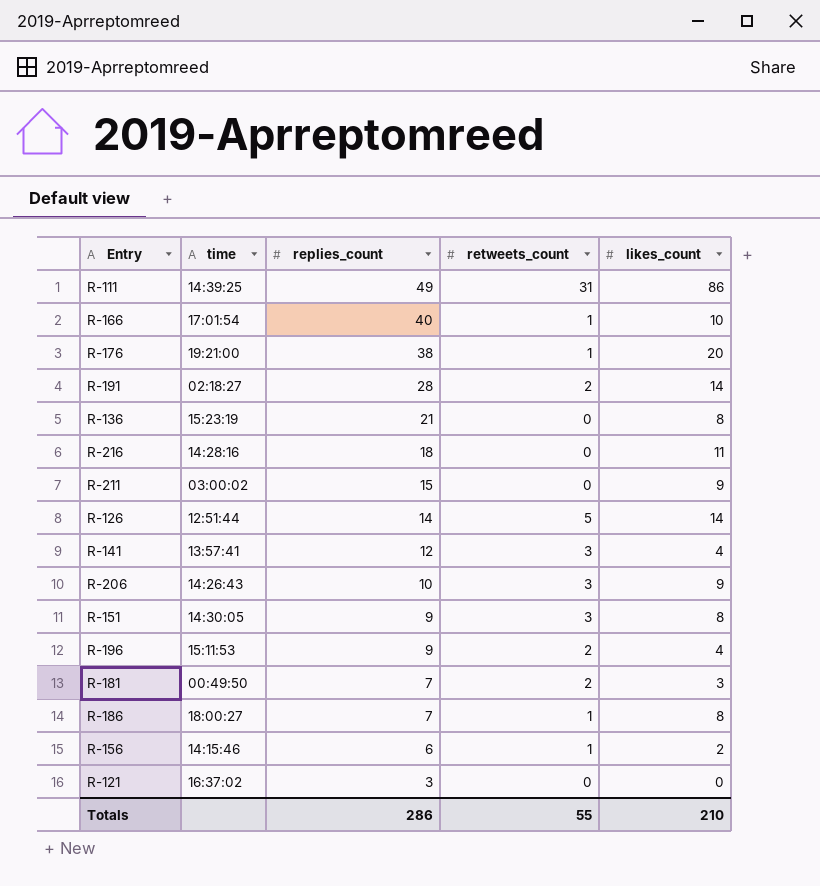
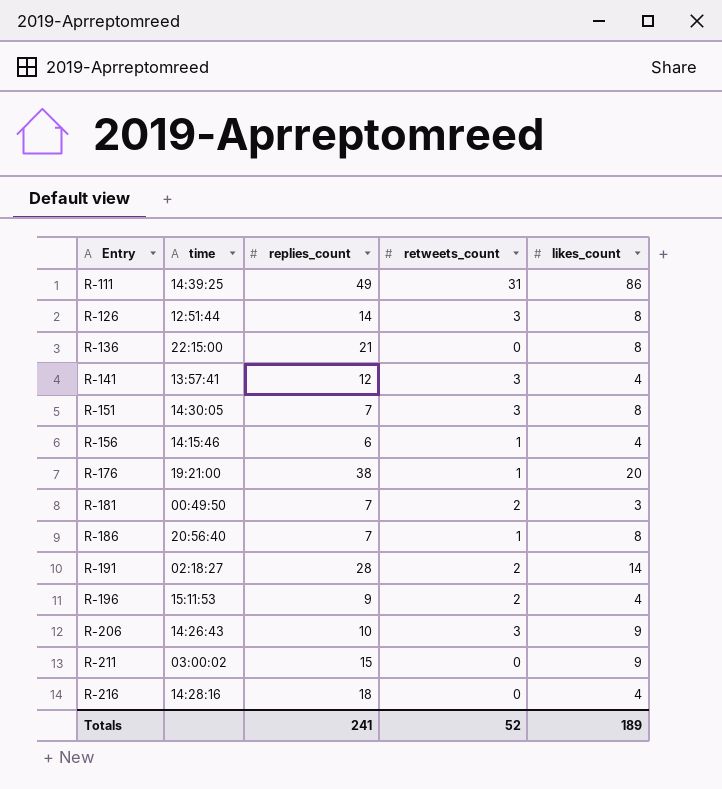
row order: replies_count descending -> Entry ascending
row R-166: 17:01:54 | 40 | 1 | 10 -> none
row R-121: 16:37:02 | 3 | 0 | 0 -> none
R-126 | retweets_count: 5 -> 3
R-126 | likes_count: 14 -> 8
R-136 | time: 15:23:19 -> 22:15:00
R-151 | replies_count: 9 -> 7
R-156 | likes_count: 2 -> 4
R-186 | time: 18:00:27 -> 20:56:40
R-216 | likes_count: 11 -> 4
Totals | replies_count: 286 -> 241
Totals | retweets_count: 55 -> 52
Totals | likes_count: 210 -> 189

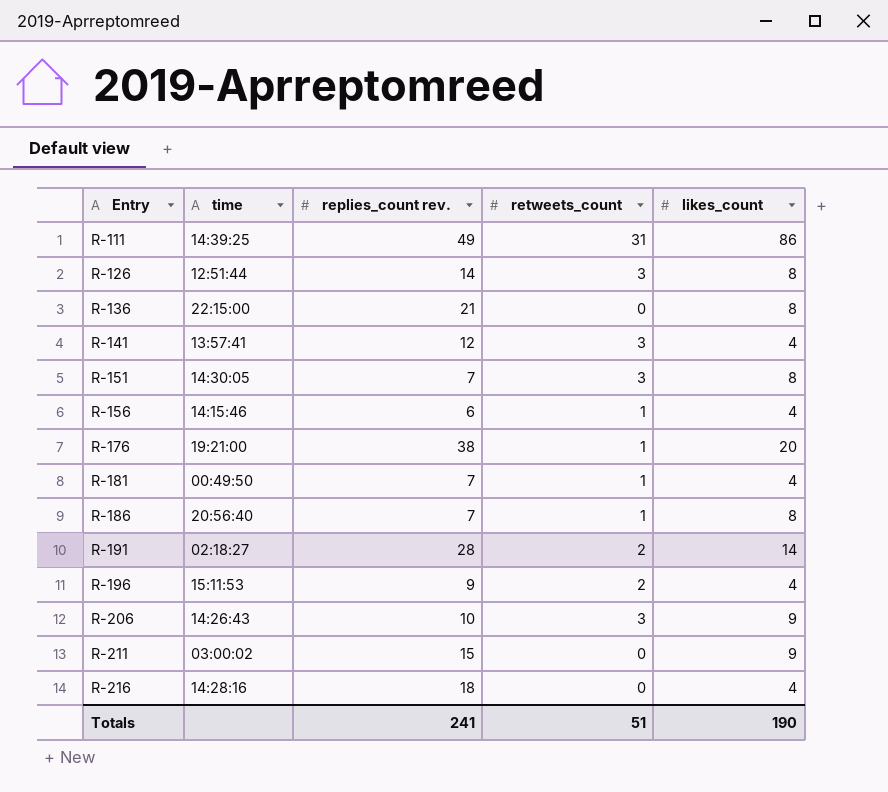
column name: replies_count -> replies_count rev.
R-181 | retweets_count: 2 -> 1
R-181 | likes_count: 3 -> 4
Totals | retweets_count: 52 -> 51
Totals | likes_count: 189 -> 190

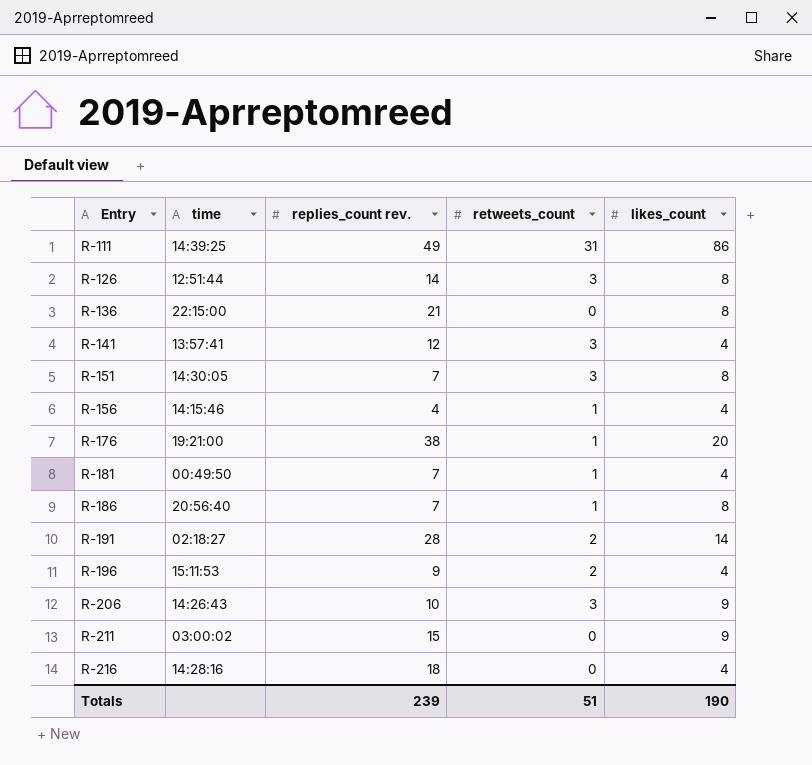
R-156 | replies_count rev.: 6 -> 4
Totals | replies_count rev.: 241 -> 239

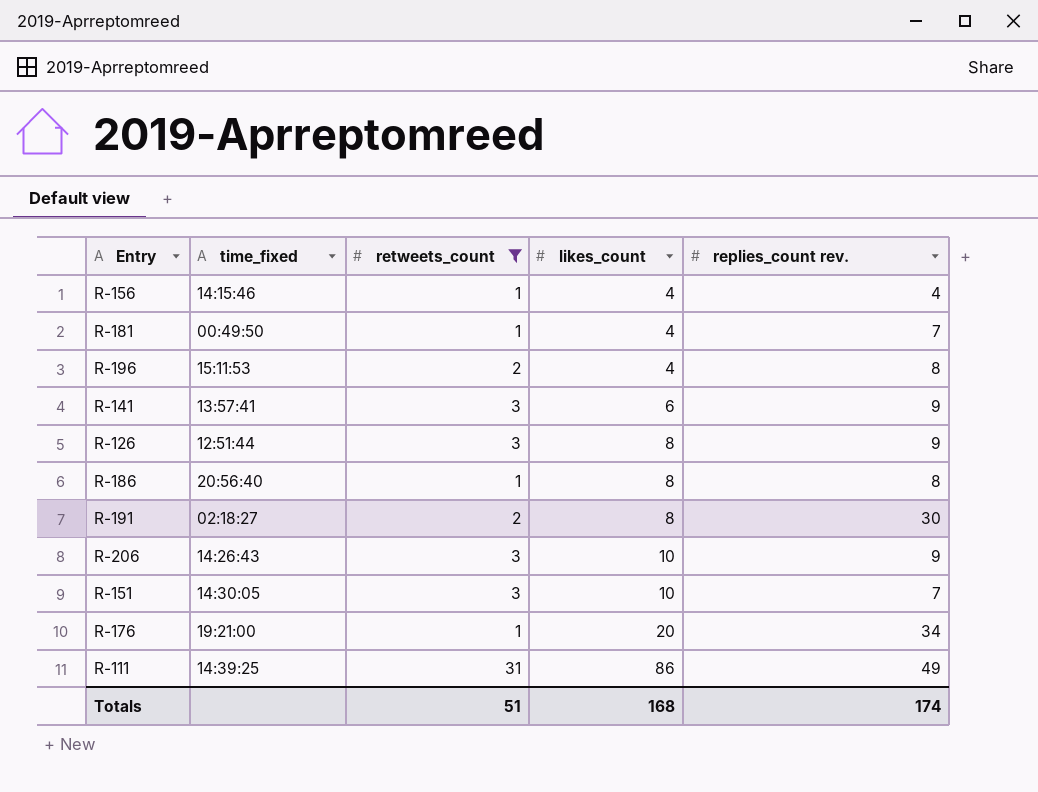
filter: none -> retweets_count != 0
row order: Entry ascending -> likes_count ascending
column name: time -> time_fixed
column replies_count rev. | position: 3 -> 5
R-196 | replies_count rev.: 9 -> 8
R-141 | likes_count: 4 -> 6
R-141 | replies_count rev.: 12 -> 9
R-126 | replies_count rev.: 14 -> 9
R-186 | replies_count rev.: 7 -> 8
R-191 | likes_count: 14 -> 8
R-191 | replies_count rev.: 28 -> 30
R-206 | likes_count: 9 -> 10
R-206 | replies_count rev.: 10 -> 9
R-151 | likes_count: 8 -> 10
R-176 | replies_count rev.: 38 -> 34
Totals | likes_count: 190 -> 168
Totals | replies_count rev.: 239 -> 174

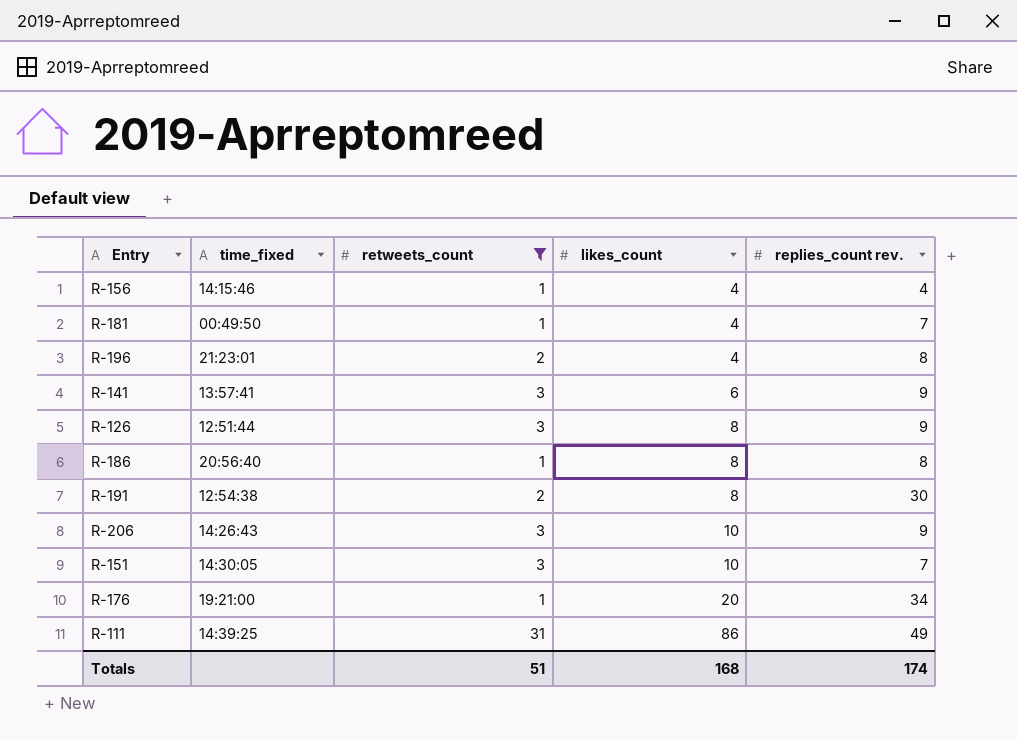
R-196 | time_fixed: 15:11:53 -> 21:23:01
R-191 | time_fixed: 02:18:27 -> 12:54:38

